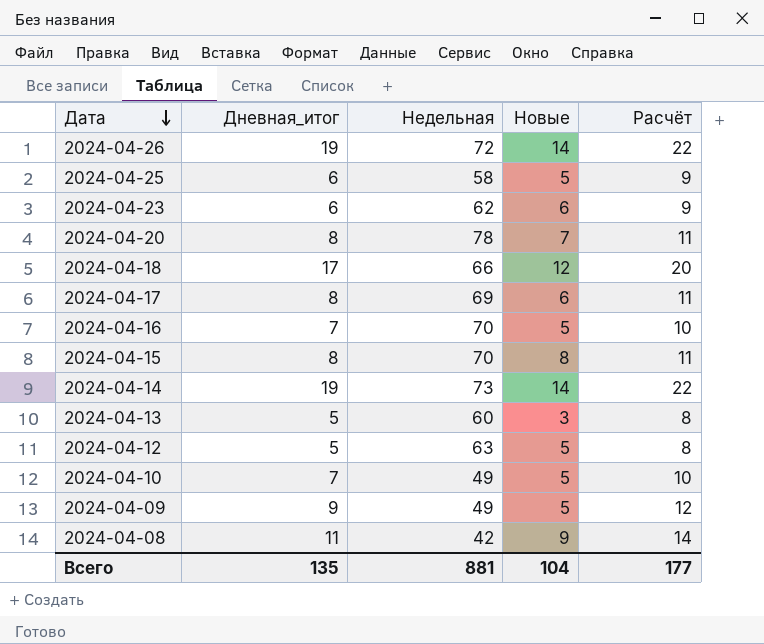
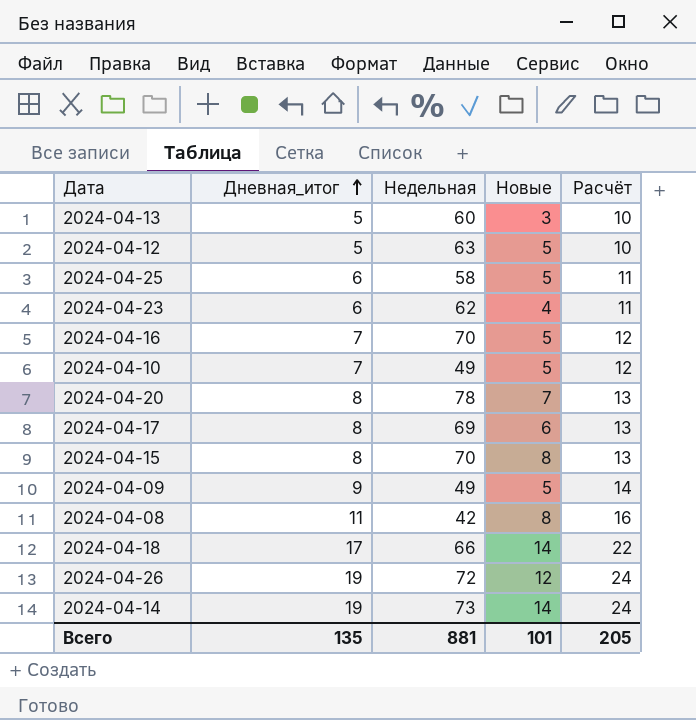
row order: Дата descending -> Дневная_итог ascending
column Расчёт | formula: [Дневная_итог] + 3 -> [Дневная_итог] + 5
2024-04-23 | Новые: 6 -> 4
2024-04-08 | Новые: 9 -> 8
2024-04-18 | Новые: 12 -> 14
2024-04-26 | Новые: 14 -> 12
Всего | Новые: 104 -> 101
Всего | Расчёт: 177 -> 205

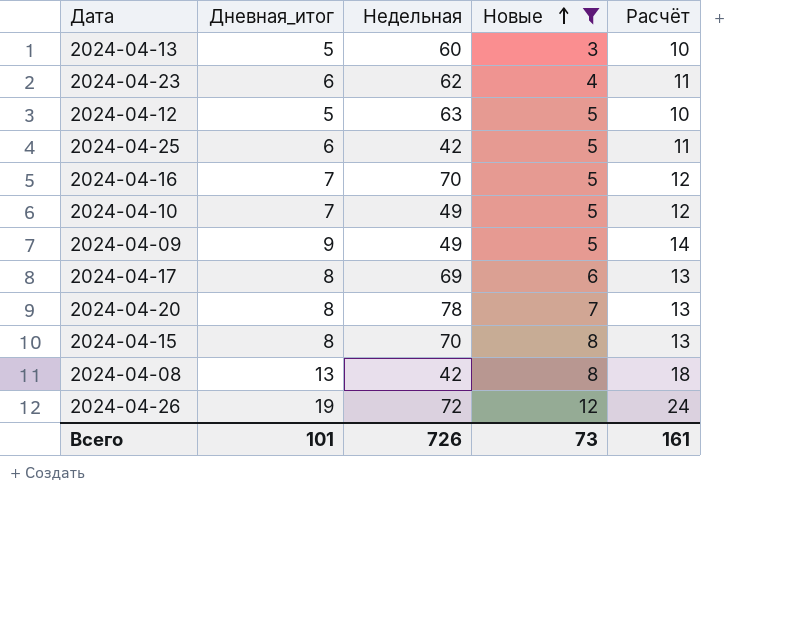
filter: none -> Новые != 14
row order: Дневная_итог ascending -> Новые ascending
2024-04-25 | Недельная: 58 -> 42
2024-04-08 | Дневная_итог: 11 -> 13
2024-04-08 | Расчёт: 16 -> 18
Всего | Дневная_итог: 135 -> 101
Всего | Недельная: 881 -> 726
Всего | Новые: 101 -> 73
Всего | Расчёт: 205 -> 161

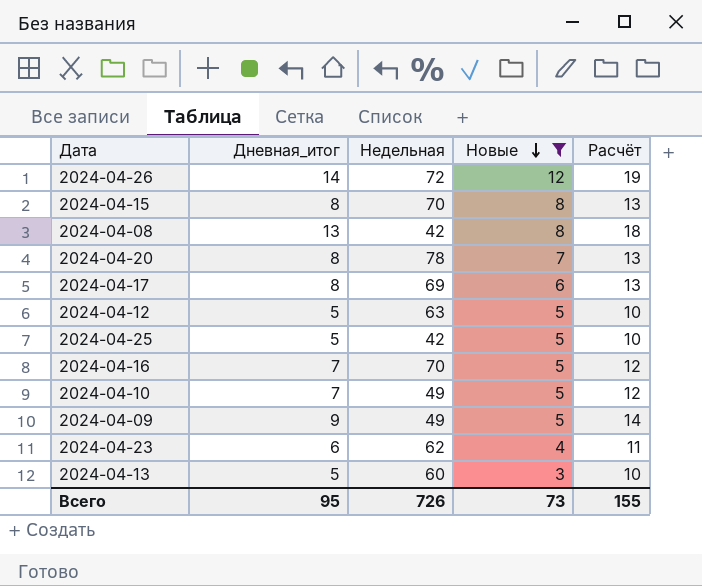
row order: Новые ascending -> Новые descending
2024-04-26 | Дневная_итог: 19 -> 14
2024-04-26 | Расчёт: 24 -> 19
2024-04-25 | Дневная_итог: 6 -> 5
2024-04-25 | Расчёт: 11 -> 10
Всего | Дневная_итог: 101 -> 95
Всего | Расчёт: 161 -> 155

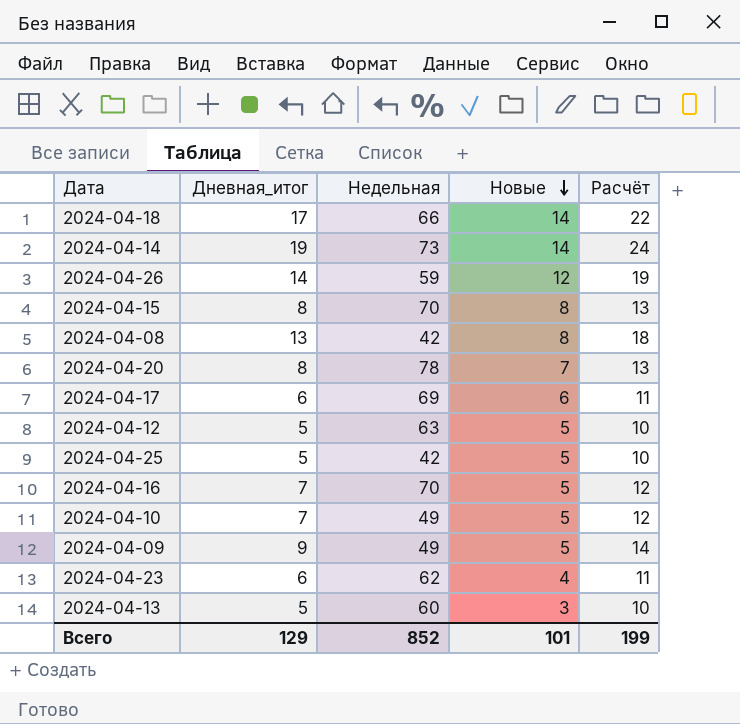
filter: Новые != 14 -> none
2024-04-26 | Недельная: 72 -> 59
2024-04-17 | Дневная_итог: 8 -> 6
2024-04-17 | Расчёт: 13 -> 11
Всего | Дневная_итог: 95 -> 129
Всего | Недельная: 726 -> 852
Всего | Новые: 73 -> 101
Всего | Расчёт: 155 -> 199

